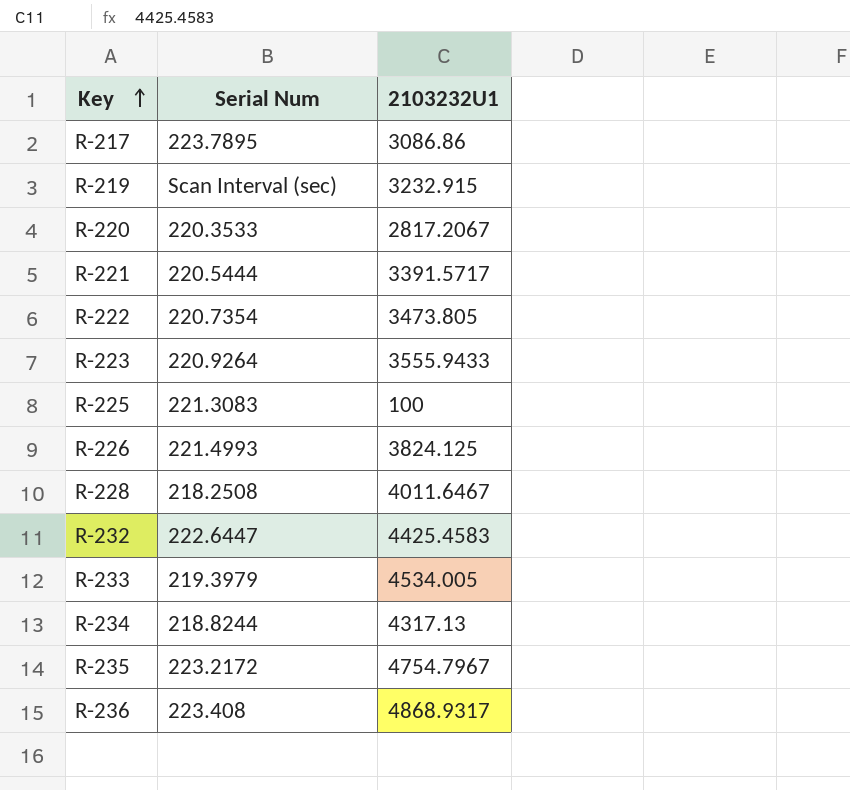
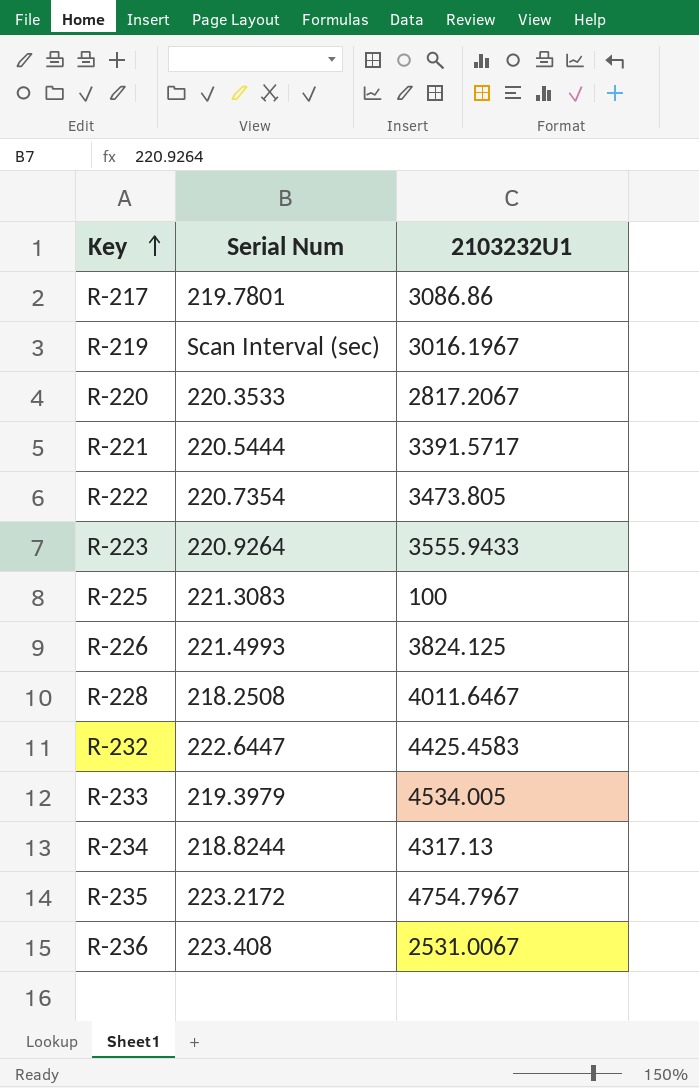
R-217 | Serial Num: 223.7895 -> 219.7801
R-219 | 2103232U1: 3232.915 -> 3016.1967
R-236 | 2103232U1: 4868.9317 -> 2531.0067

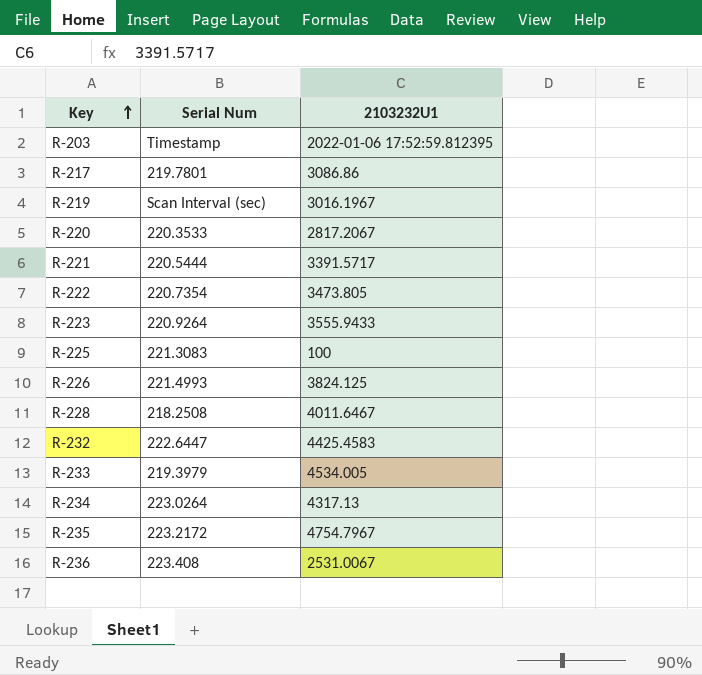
row R-203: none -> Timestamp | 2022-01-06 17:52:59.812395
R-234 | Serial Num: 218.8244 -> 223.0264

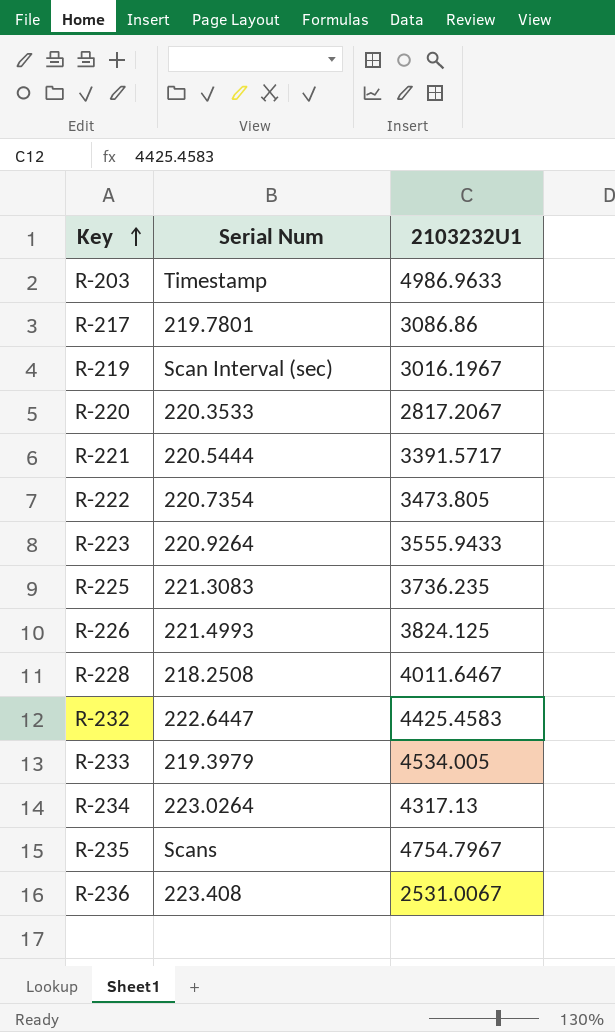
R-203 | 2103232U1: 2022-01-06 17:52:59.812395 -> 4986.9633
R-225 | 2103232U1: 100 -> 3736.235
R-235 | Serial Num: 223.2172 -> Scans

